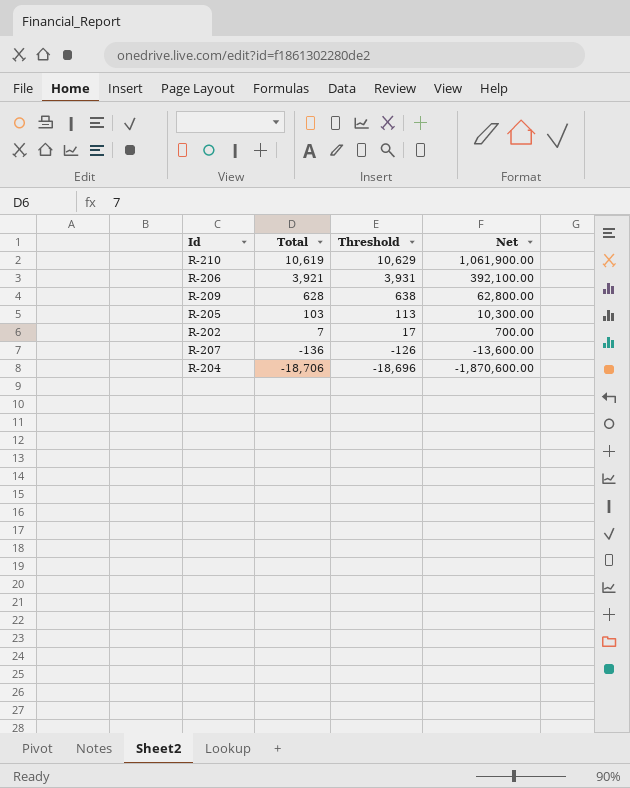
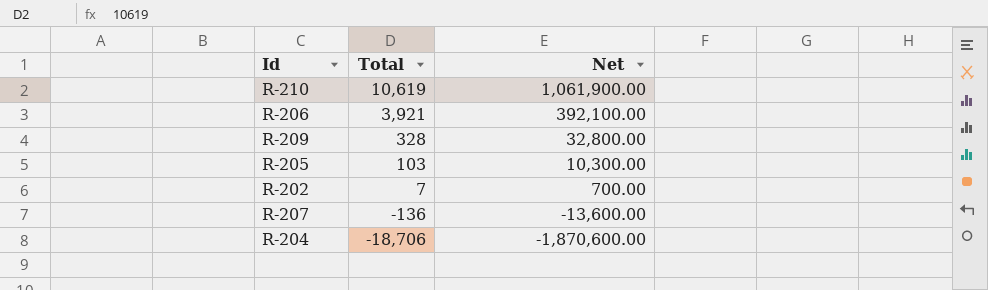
column Threshold | formula: [Total] + 10 -> none
R-209 | Total: 628 -> 328
R-209 | Net: 62,800.00 -> 32,800.00

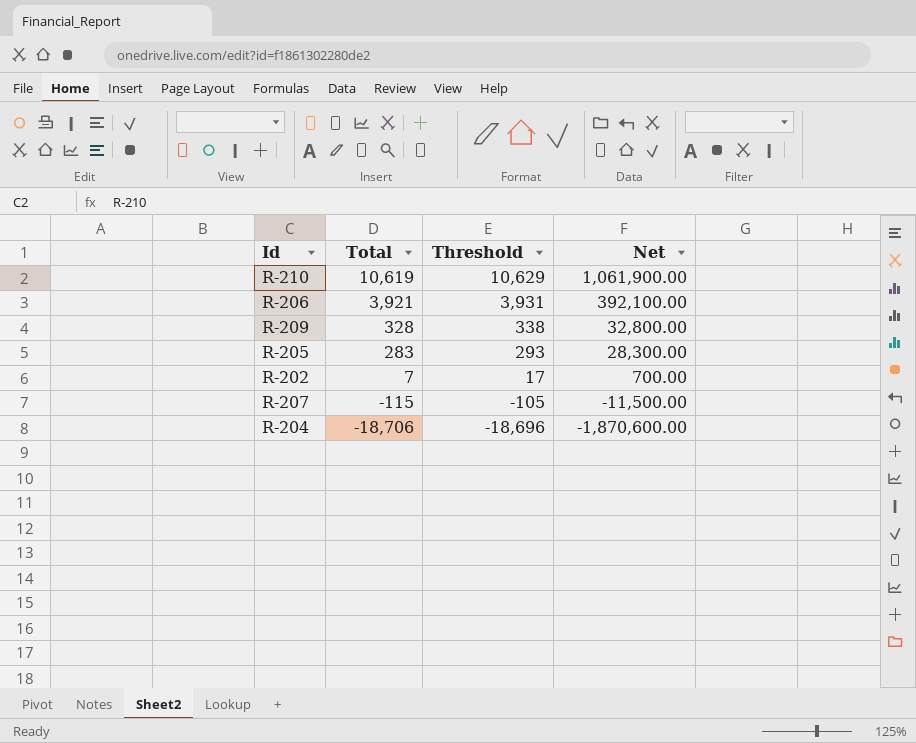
column Threshold | formula: none -> [Total] + 10
R-205 | Total: 103 -> 283
R-205 | Net: 10,300.00 -> 28,300.00
R-207 | Total: -136 -> -115
R-207 | Net: -13,600.00 -> -11,500.00

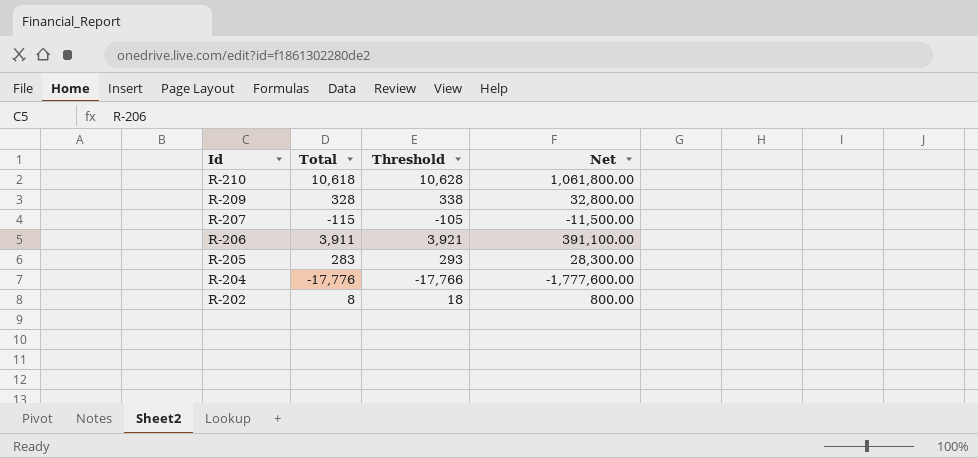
row order: Total descending -> Id descending
R-210 | Total: 10,619 -> 10,618
R-210 | Threshold: 10,629 -> 10,628
R-210 | Net: 1,061,900.00 -> 1,061,800.00
R-206 | Total: 3,921 -> 3,911
R-206 | Threshold: 3,931 -> 3,921
R-206 | Net: 392,100.00 -> 391,100.00
R-204 | Total: -18,706 -> -17,776
R-204 | Threshold: -18,696 -> -17,766
R-204 | Net: -1,870,600.00 -> -1,777,600.00
R-202 | Total: 7 -> 8
R-202 | Threshold: 17 -> 18
R-202 | Net: 700.00 -> 800.00

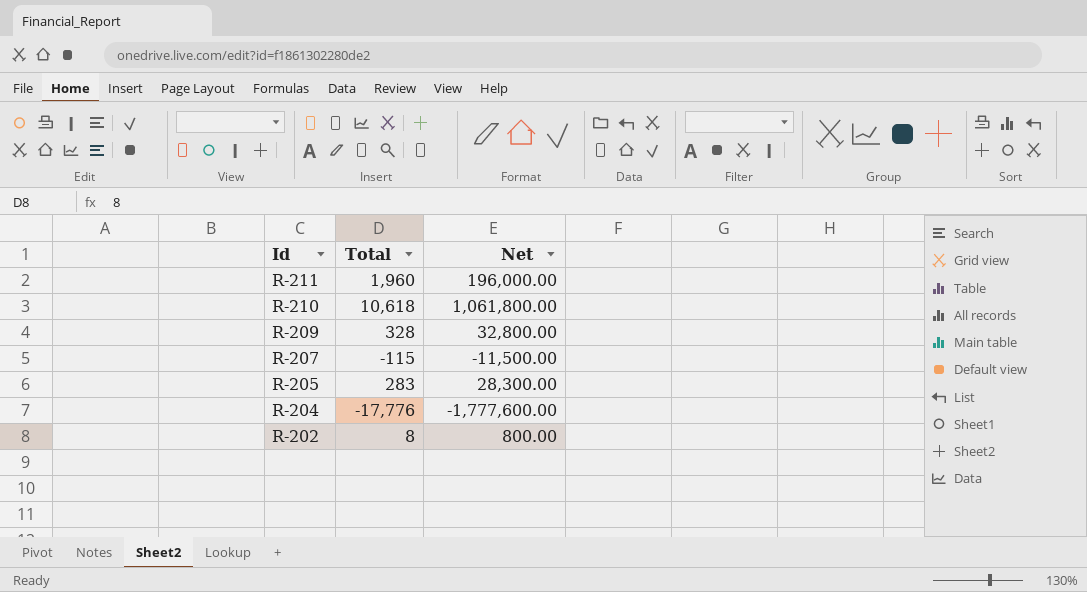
column Threshold | formula: [Total] + 10 -> none
row R-206: 3,911 | 3,921 | 391,100.00 -> none
row R-211: none -> 1,960 | 196,000.00

